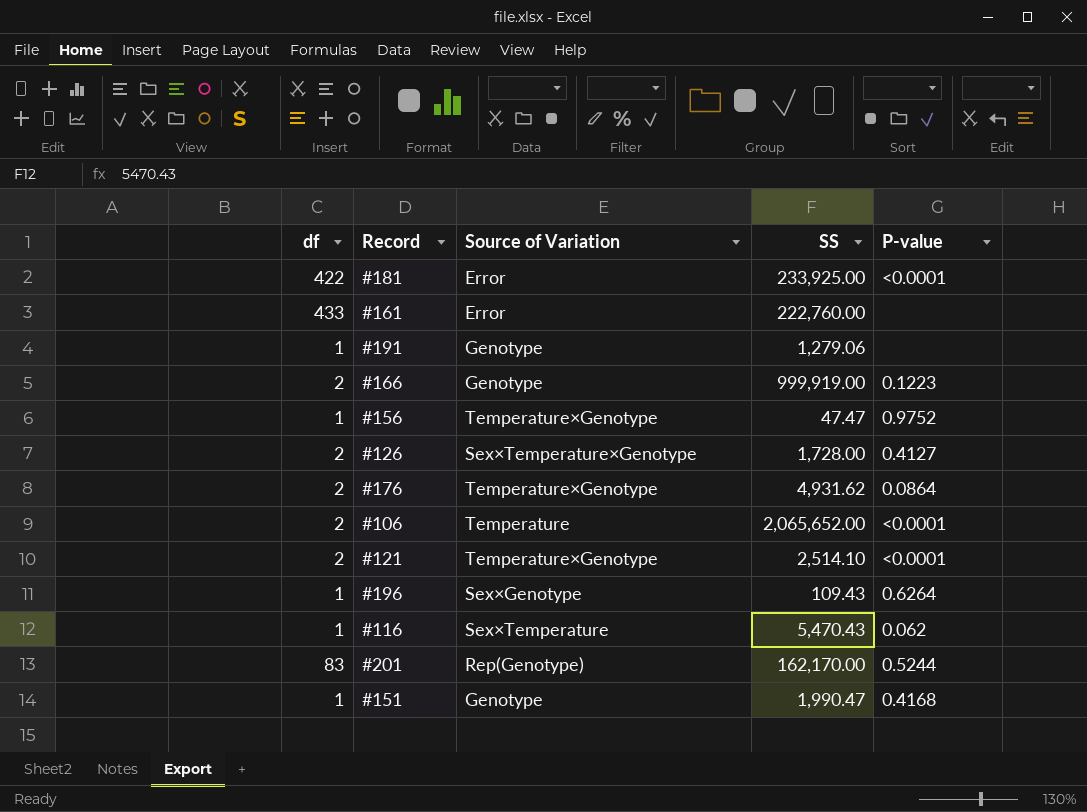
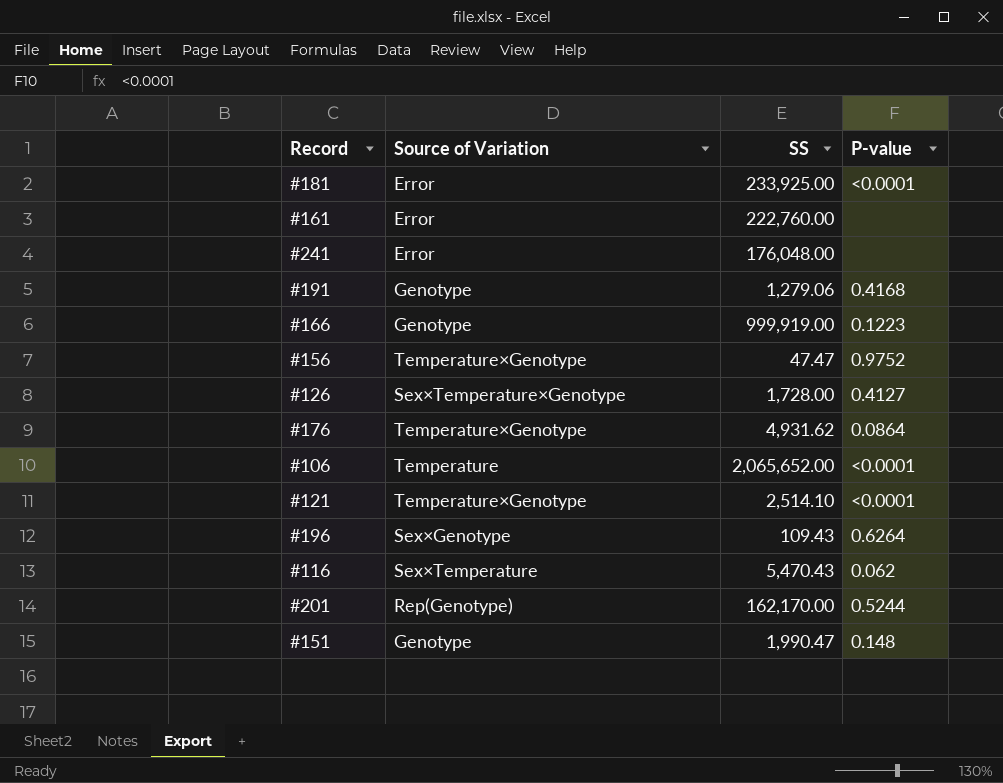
column df | position: 1 -> none
row #241: none -> Error | 176,048.00 | none
#191 | P-value: none -> 0.4168
#151 | P-value: 0.4168 -> 0.148

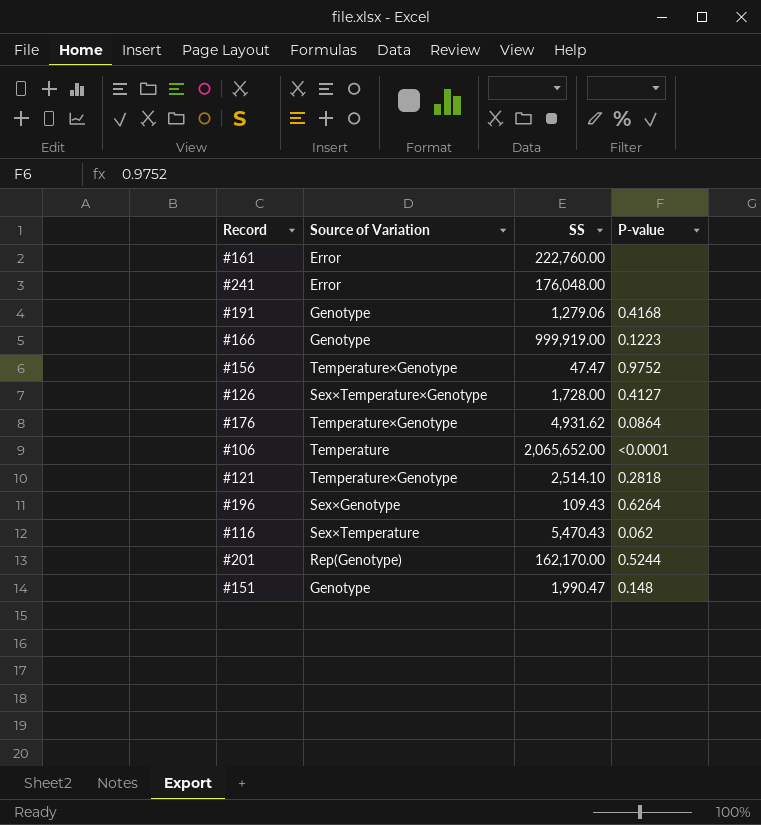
row #181: Error | 233,925.00 | <0.0001 -> none
#121 | P-value: <0.0001 -> 0.2818

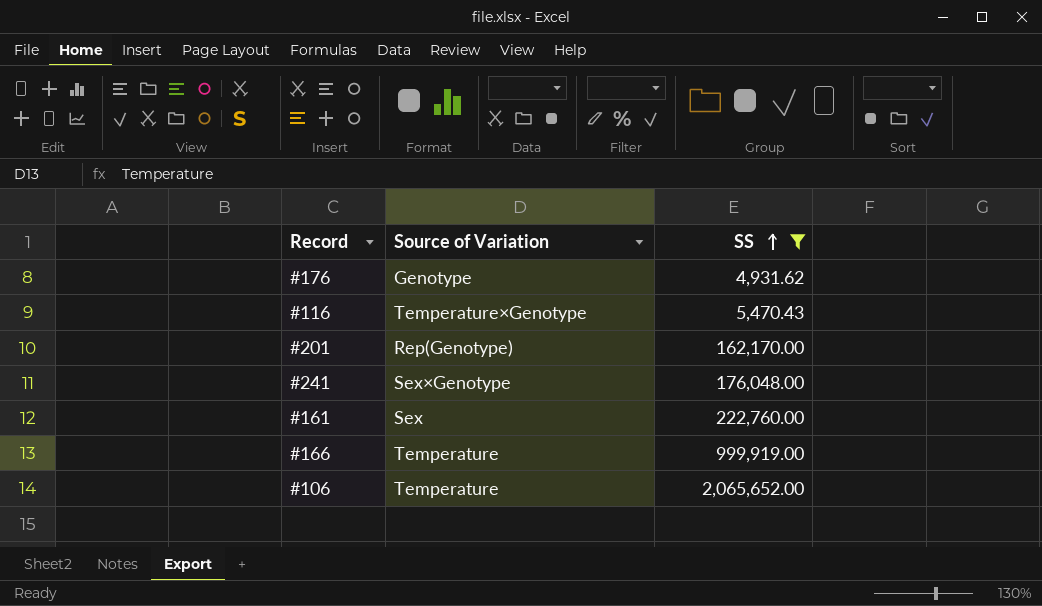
filter: none -> SS >= 4,931.62
row order: none -> SS ascending
column P-value | position: 4 -> none
#176 | Source of Variation: Temperature×Genotype -> Genotype
#116 | Source of Variation: Sex×Temperature -> Temperature×Genotype
#241 | Source of Variation: Error -> Sex×Genotype
#161 | Source of Variation: Error -> Sex
#166 | Source of Variation: Genotype -> Temperature

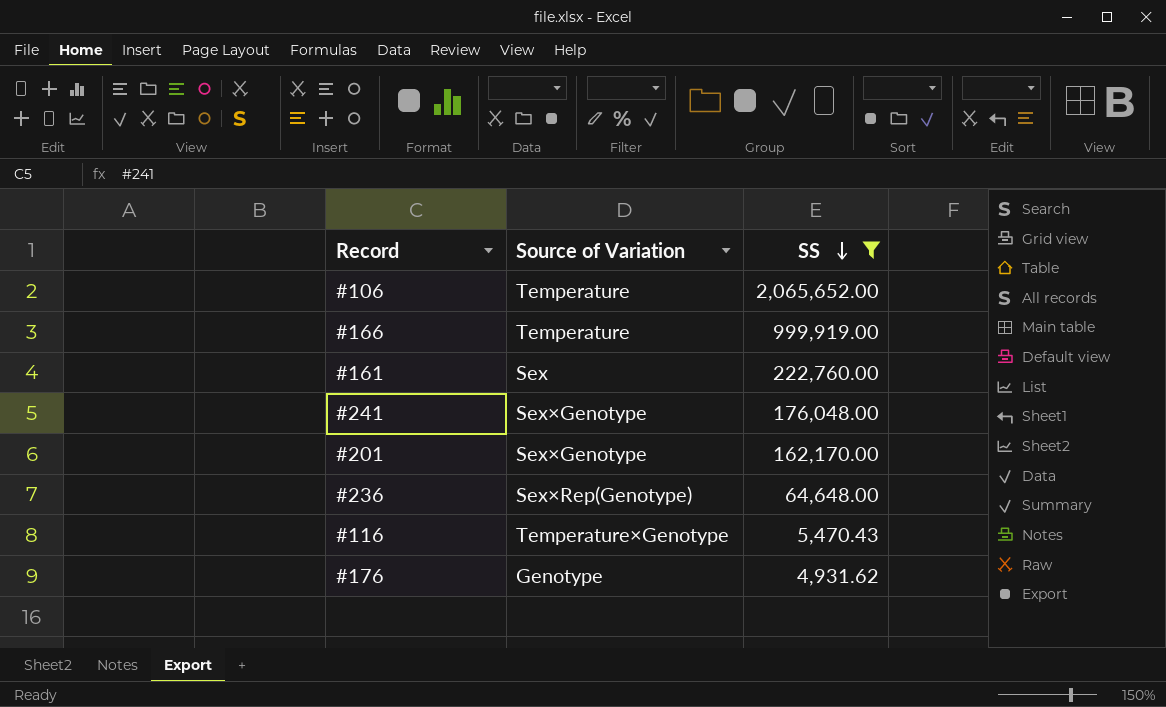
row order: SS ascending -> SS descending
#201 | Source of Variation: Rep(Genotype) -> Sex×Genotype
row #236: none -> Sex×Rep(Genotype) | 64,648.00

